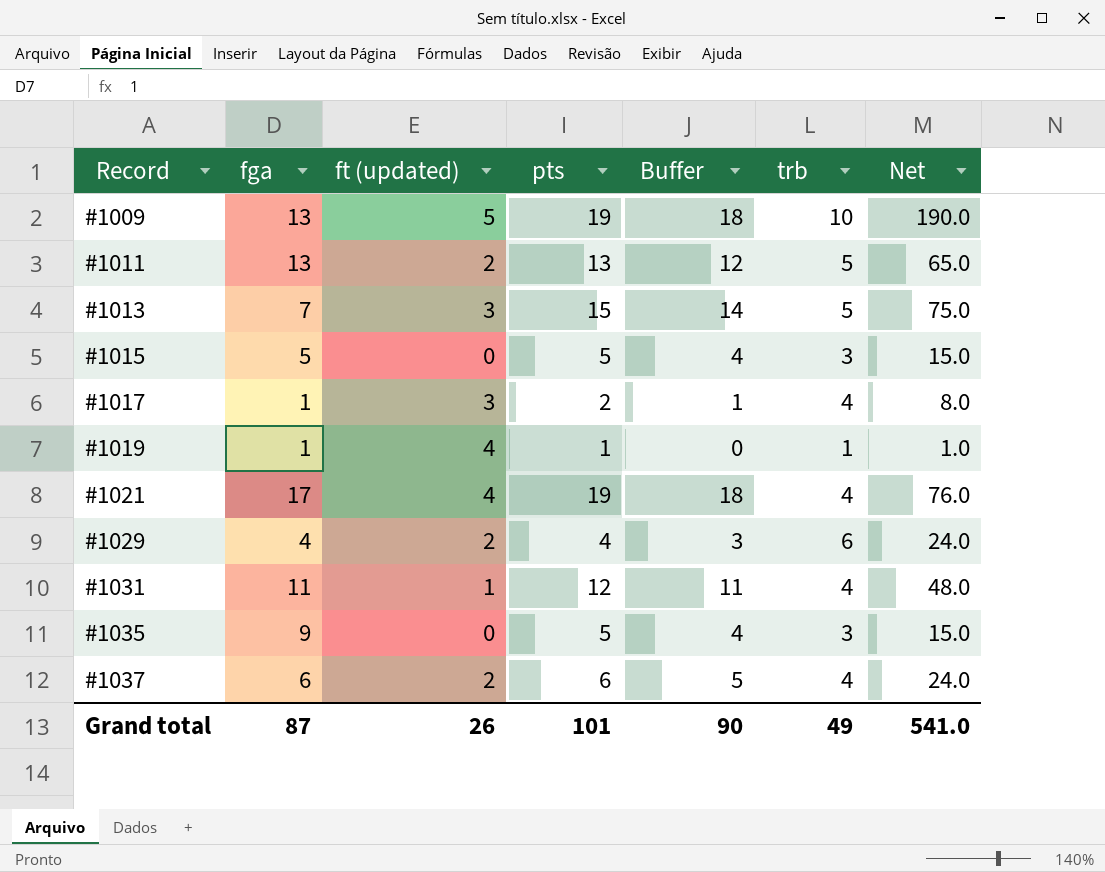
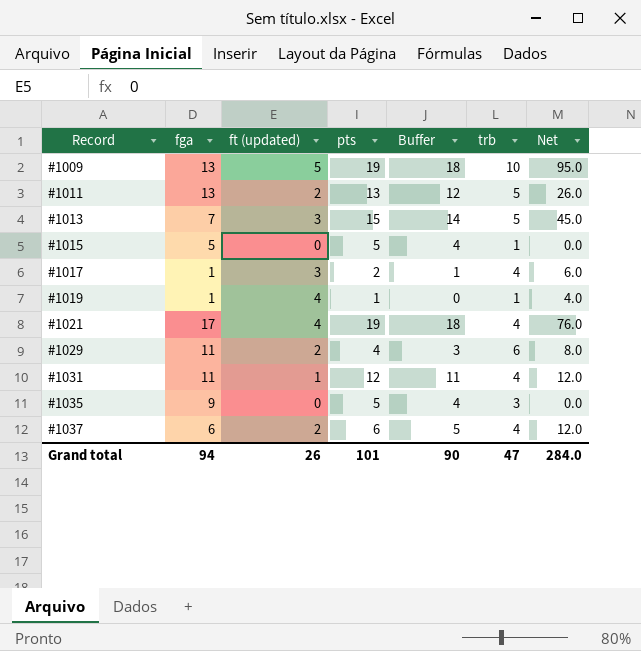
column Net | formula: [pts] * [trb] -> [ft (updated)] * [pts]
#1015 | trb: 3 -> 1
#1029 | fga: 4 -> 11
Grand total | fga: 87 -> 94
Grand total | trb: 49 -> 47
Grand total | Net: 541.0 -> 284.0

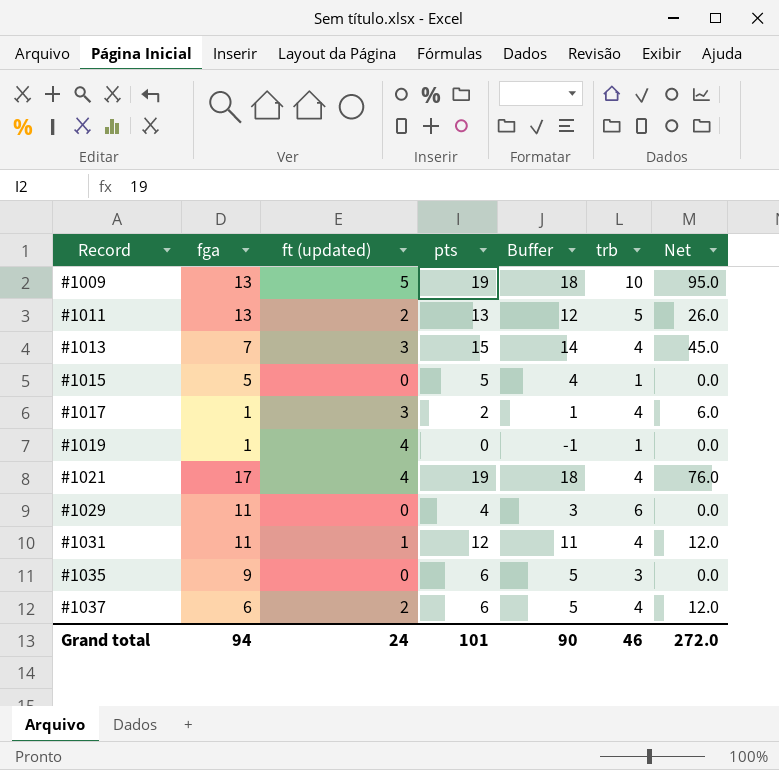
#1013 | trb: 5 -> 4
#1019 | pts: 1 -> 0
#1019 | Buffer: 0 -> -1
#1019 | Net: 4.0 -> 0.0
#1029 | ft (updated): 2 -> 0
#1029 | Net: 8.0 -> 0.0
#1035 | pts: 5 -> 6
#1035 | Buffer: 4 -> 5
Grand total | ft (updated): 26 -> 24
Grand total | trb: 47 -> 46
Grand total | Net: 284.0 -> 272.0

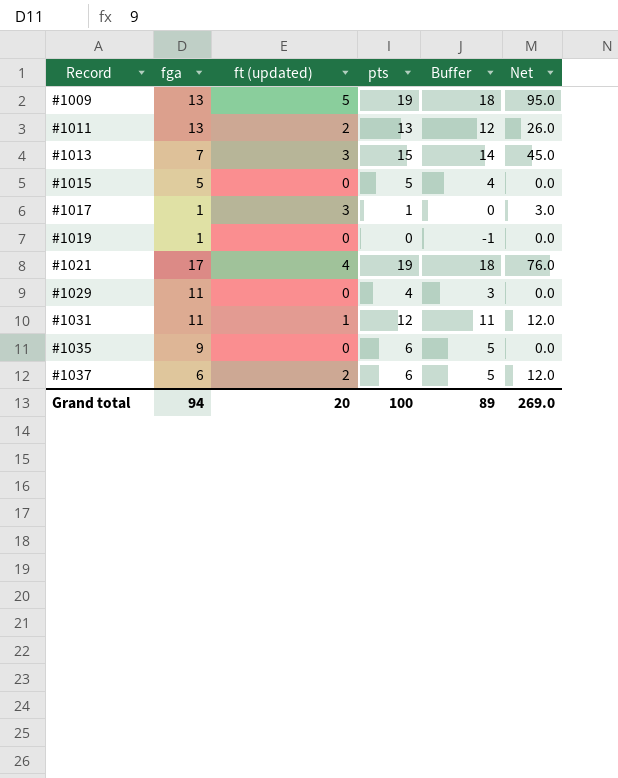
column trb | position: 6 -> none
#1017 | pts: 2 -> 1
#1017 | Buffer: 1 -> 0
#1017 | Net: 6.0 -> 3.0
#1019 | ft (updated): 4 -> 0
Grand total | ft (updated): 24 -> 20
Grand total | pts: 101 -> 100
Grand total | Buffer: 90 -> 89
Grand total | Net: 272.0 -> 269.0

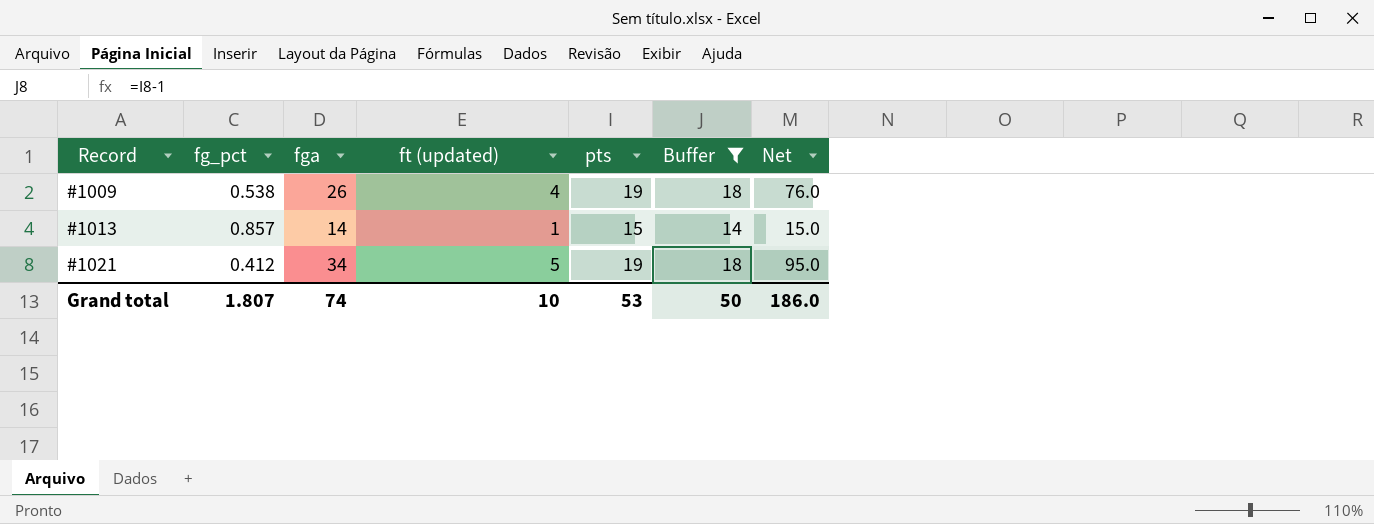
filter: none -> Buffer >= 14
column fg_pct | position: none -> 2
#1009 | fga: 13 -> 26
#1009 | ft (updated): 5 -> 4
#1009 | Net: 95.0 -> 76.0
#1013 | fga: 7 -> 14
#1013 | ft (updated): 3 -> 1
#1013 | Net: 45.0 -> 15.0
#1021 | fga: 17 -> 34
#1021 | ft (updated): 4 -> 5
#1021 | Net: 76.0 -> 95.0
Grand total | fga: 94 -> 74
Grand total | ft (updated): 20 -> 10
Grand total | pts: 100 -> 53
Grand total | Buffer: 89 -> 50
Grand total | Net: 269.0 -> 186.0

